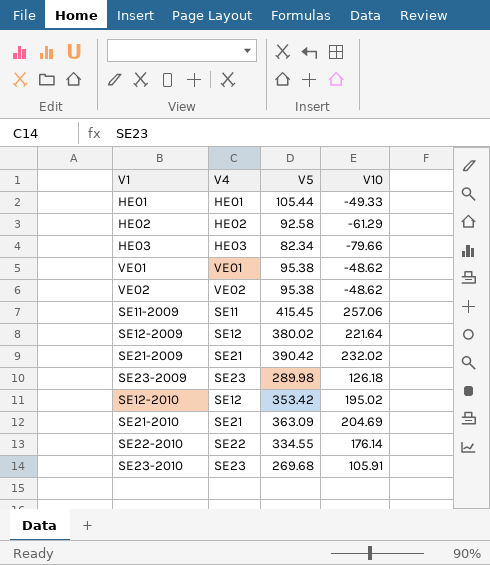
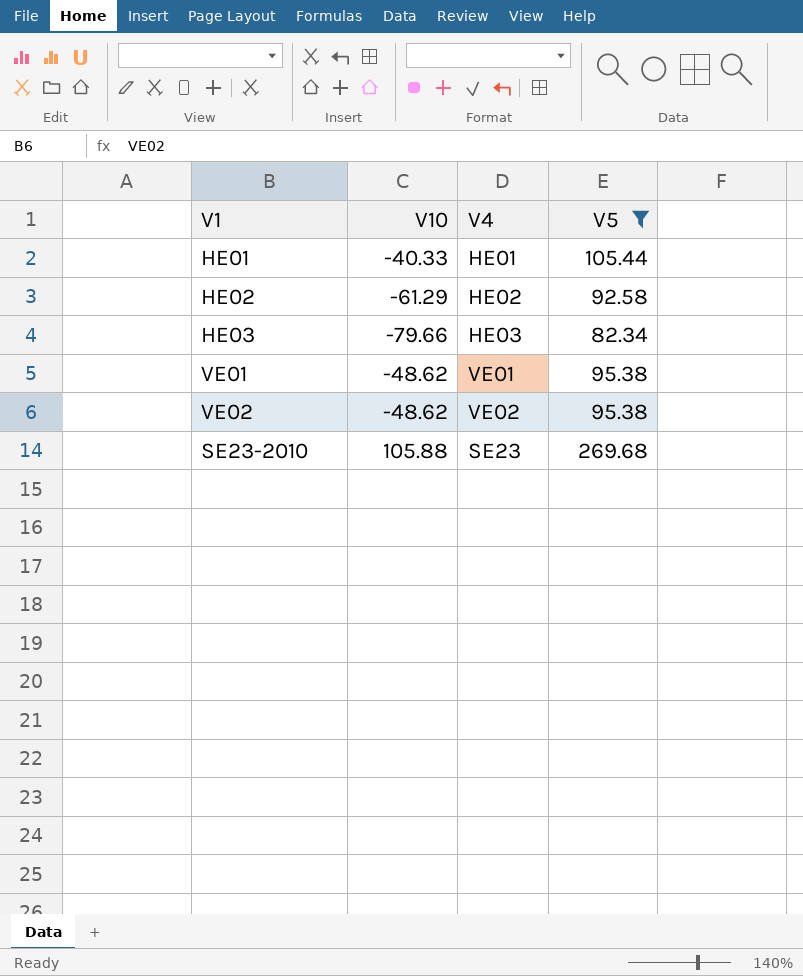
filter: none -> V5 <= 269.68
column V10 | position: 4 -> 2
HE01 | V10: -49.33 -> -40.33
SE23-2010 | V10: 105.91 -> 105.88

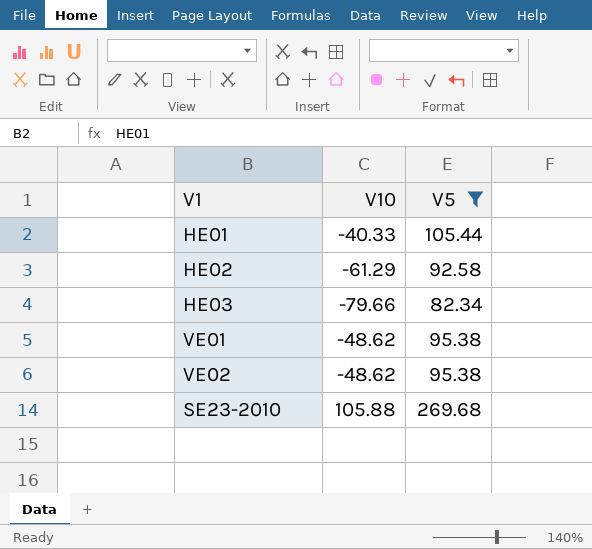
column V4 | position: 3 -> none

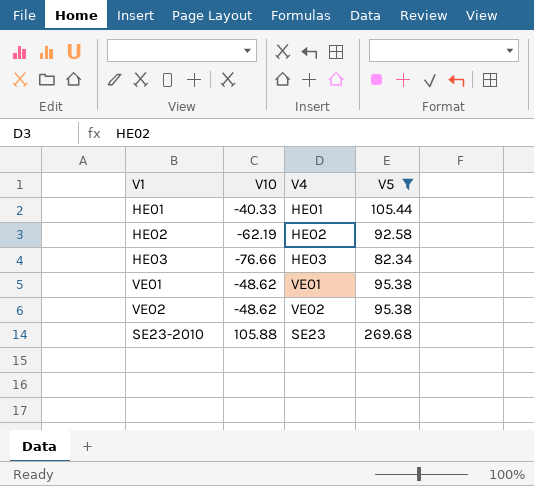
column V4 | position: none -> 3
HE02 | V10: -61.29 -> -62.19
HE03 | V10: -79.66 -> -76.66

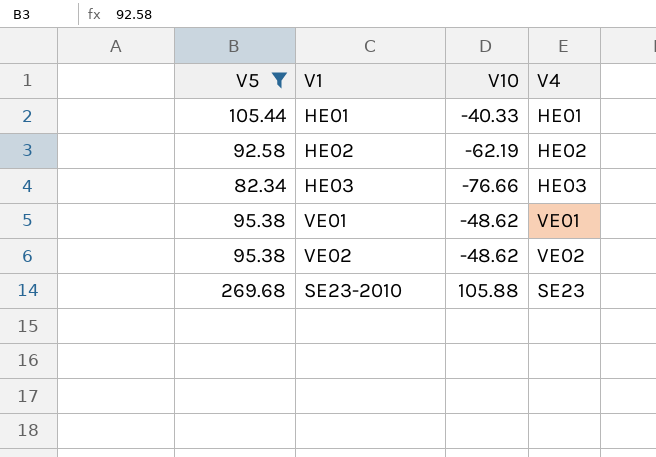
column V5 | position: 4 -> 1

